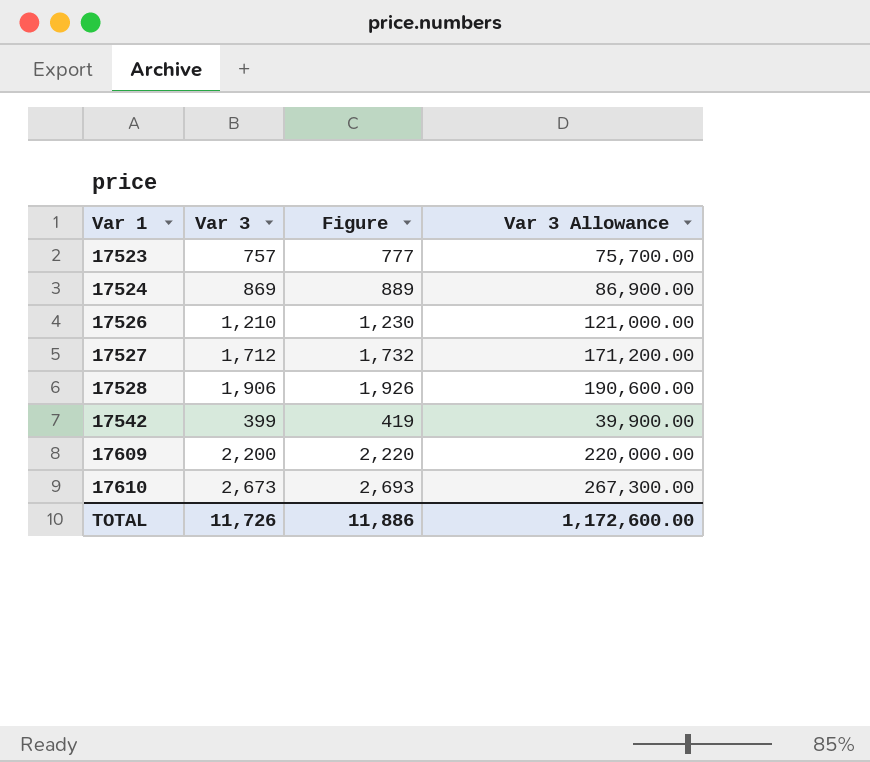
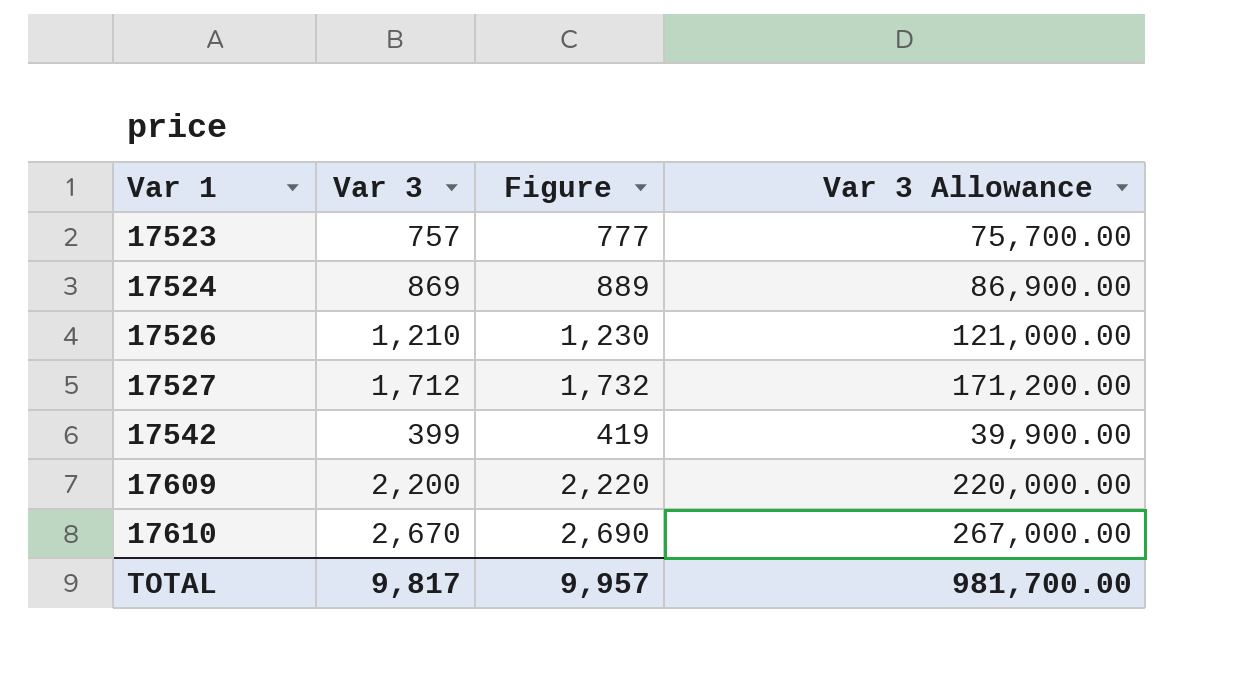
row 17528: 1,906 | 1,926 | 190,600.00 -> none
17610 | Var 3: 2,673 -> 2,670
17610 | Figure: 2,693 -> 2,690
17610 | Var 3 Allowance: 267,300.00 -> 267,000.00
TOTAL | Var 3: 11,726 -> 9,817
TOTAL | Figure: 11,886 -> 9,957
TOTAL | Var 3 Allowance: 1,172,600.00 -> 981,700.00

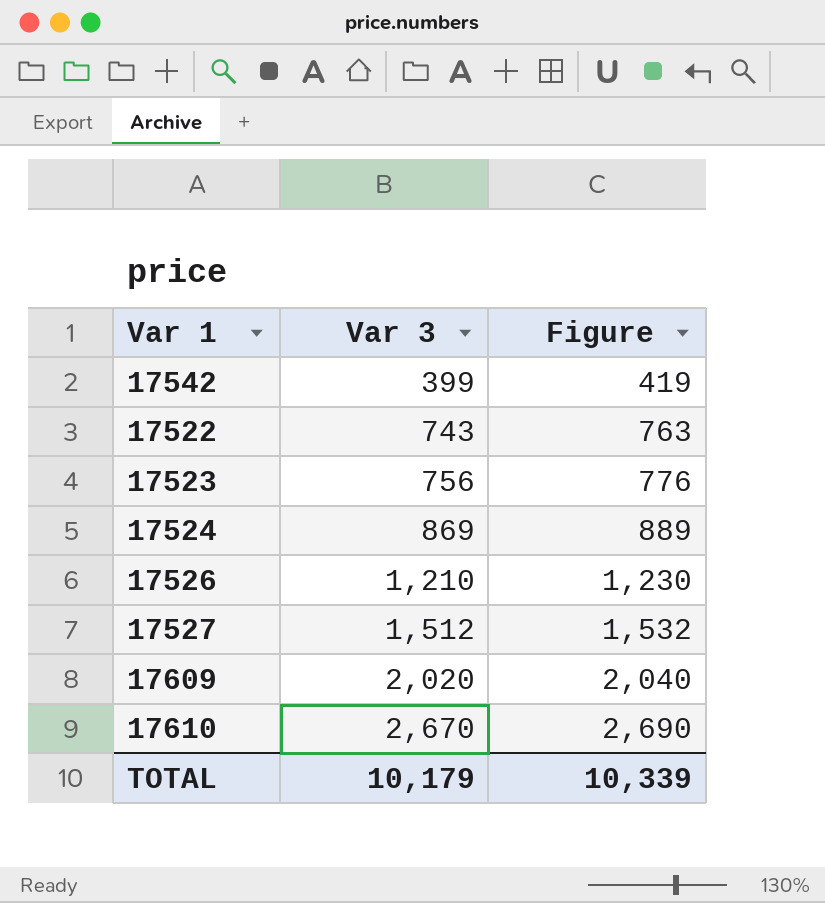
row order: Var 1 ascending -> Var 3 ascending
column Var 3 Allowance | formula: [Var 3] * 100 -> none
row 17522: none -> 743 | 763
17523 | Var 3: 757 -> 756
17523 | Figure: 777 -> 776
17527 | Var 3: 1,712 -> 1,512
17527 | Figure: 1,732 -> 1,532
17609 | Var 3: 2,200 -> 2,020
17609 | Figure: 2,220 -> 2,040
TOTAL | Var 3: 9,817 -> 10,179
TOTAL | Figure: 9,957 -> 10,339

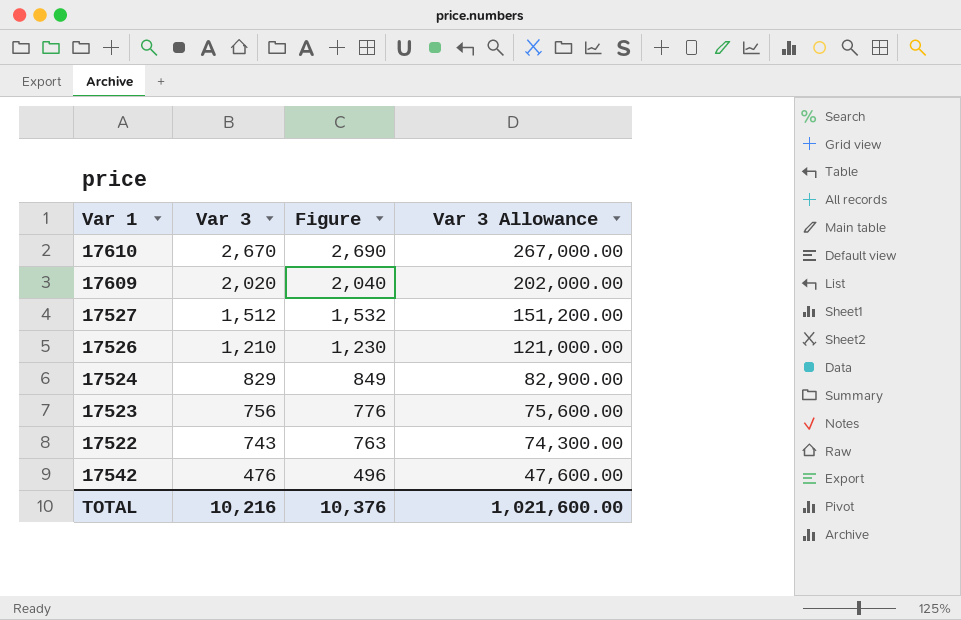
row order: Var 3 ascending -> Var 3 descending
column Var 3 Allowance | formula: none -> [Var 3] * 100
17524 | Var 3: 869 -> 829
17524 | Figure: 889 -> 849
17542 | Var 3: 399 -> 476
17542 | Figure: 419 -> 496
TOTAL | Var 3: 10,179 -> 10,216
TOTAL | Figure: 10,339 -> 10,376

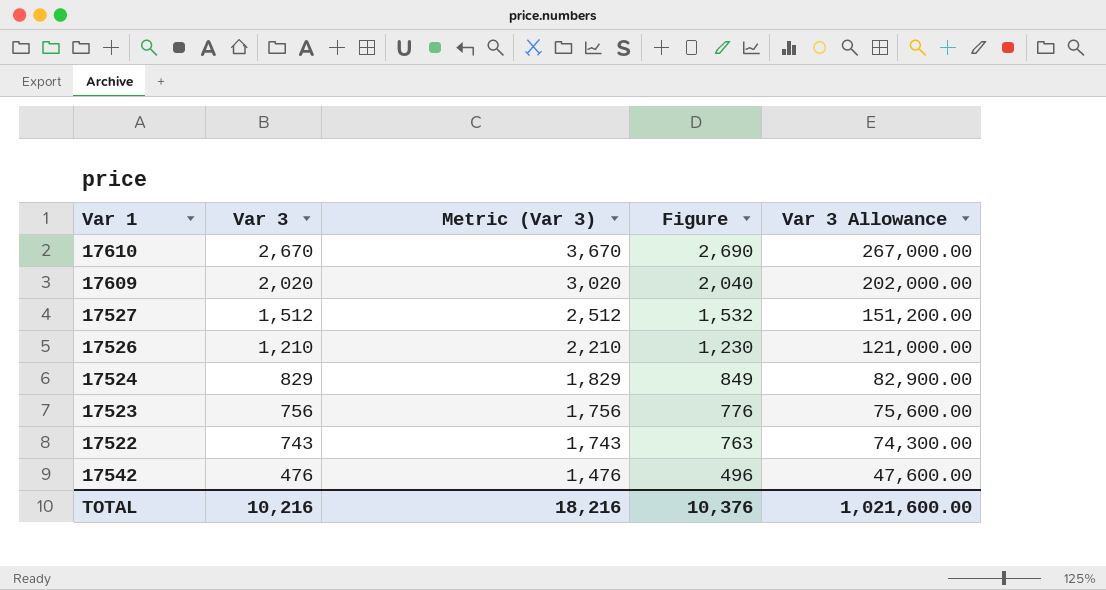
column Metric (Var 3) | formula: none -> [Var 3] + 1000

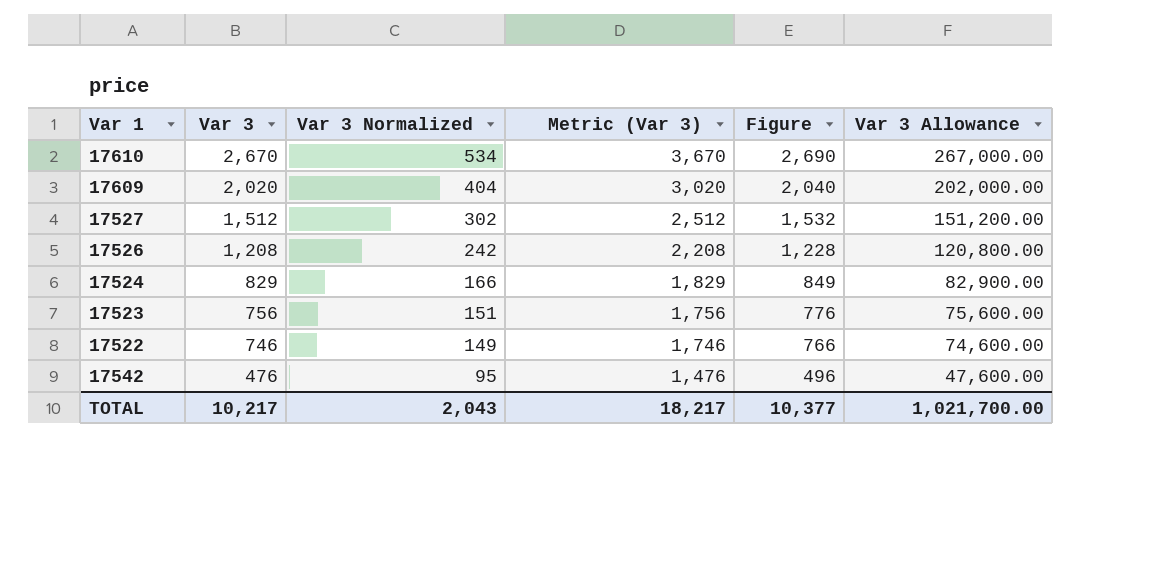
column Var 3 Normalized | formula: none -> [Var 3] * 0.2
17526 | Var 3: 1,210 -> 1,208
17526 | Metric (Var 3): 2,210 -> 2,208
17526 | Figure: 1,230 -> 1,228
17526 | Var 3 Allowance: 121,000.00 -> 120,800.00
17522 | Var 3: 743 -> 746
17522 | Metric (Var 3): 1,743 -> 1,746
17522 | Figure: 763 -> 766
17522 | Var 3 Allowance: 74,300.00 -> 74,600.00
TOTAL | Var 3: 10,216 -> 10,217
TOTAL | Metric (Var 3): 18,216 -> 18,217
TOTAL | Figure: 10,376 -> 10,377
TOTAL | Var 3 Allowance: 1,021,600.00 -> 1,021,700.00

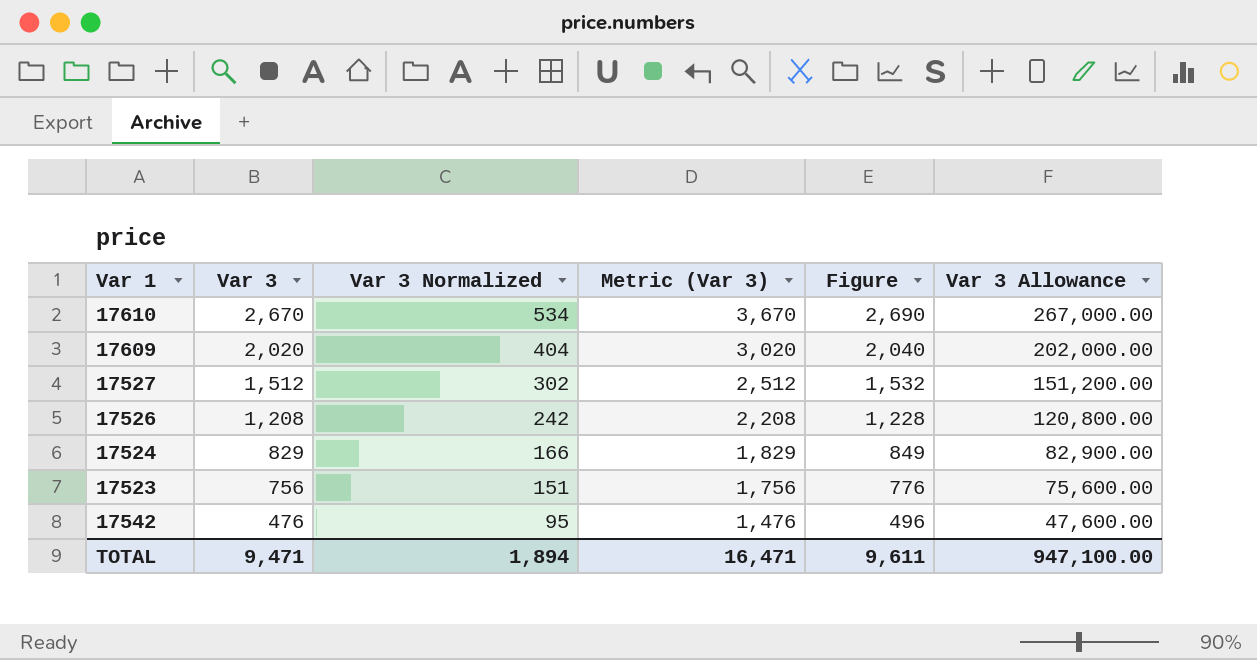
row 17522: 746 | 149 | 1,746 | 766 | 74,600.00 -> none
TOTAL | Var 3: 10,217 -> 9,471
TOTAL | Var 3 Normalized: 2,043 -> 1,894
TOTAL | Metric (Var 3): 18,217 -> 16,471
TOTAL | Figure: 10,377 -> 9,611
TOTAL | Var 3 Allowance: 1,021,700.00 -> 947,100.00

